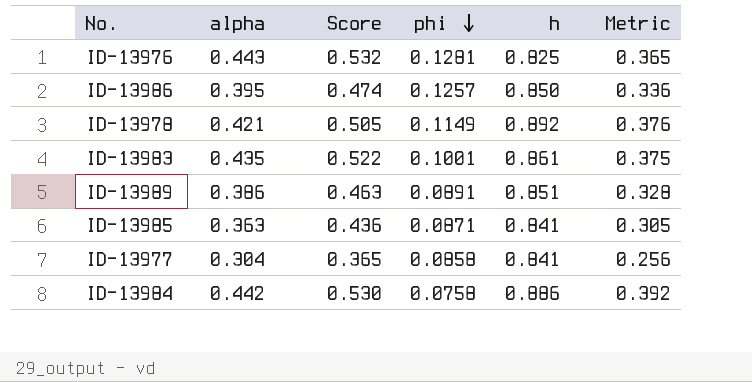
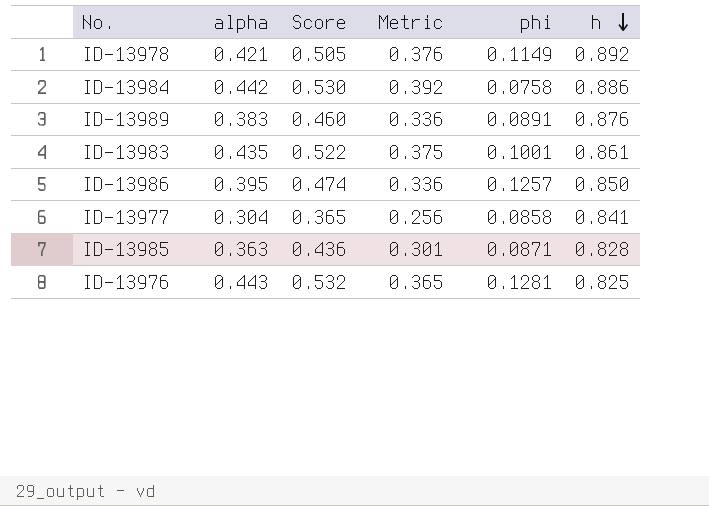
row order: phi descending -> h descending
column Metric | position: 6 -> 4
ID-13989 | alpha: 0.386 -> 0.383
ID-13989 | Score: 0.463 -> 0.460
ID-13989 | Metric: 0.328 -> 0.336
ID-13989 | h: 0.851 -> 0.876
ID-13985 | Metric: 0.305 -> 0.301
ID-13985 | h: 0.841 -> 0.828

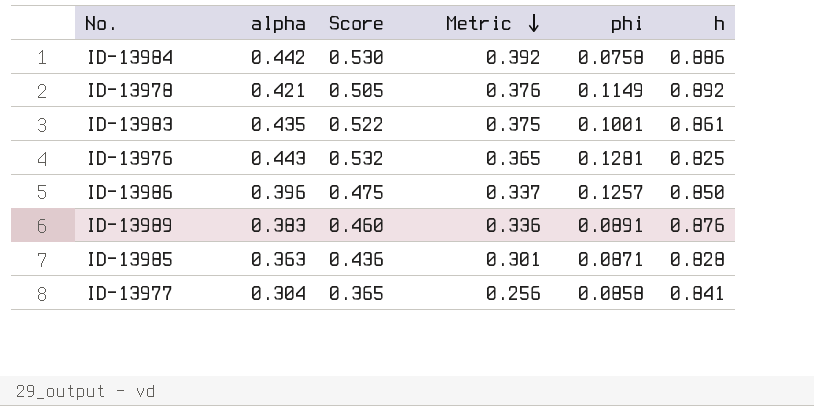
row order: h descending -> Metric descending
ID-13986 | alpha: 0.395 -> 0.396
ID-13986 | Score: 0.474 -> 0.475
ID-13986 | Metric: 0.336 -> 0.337

